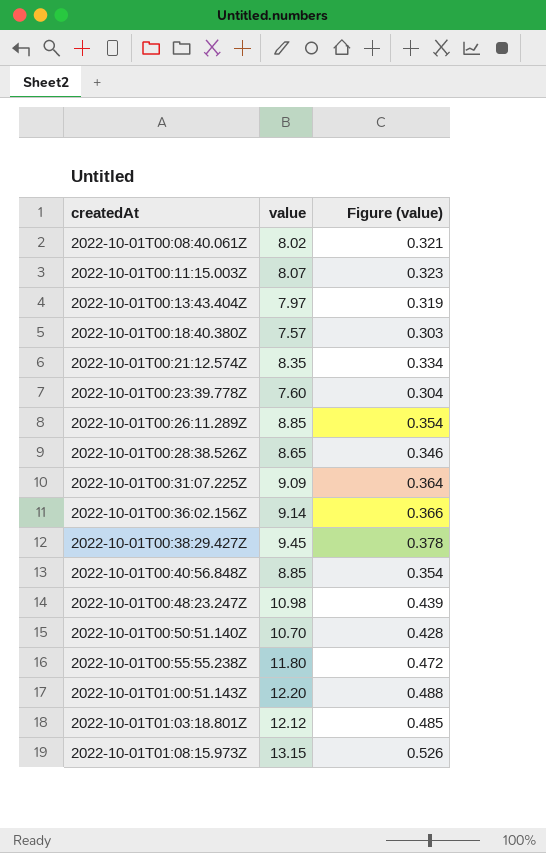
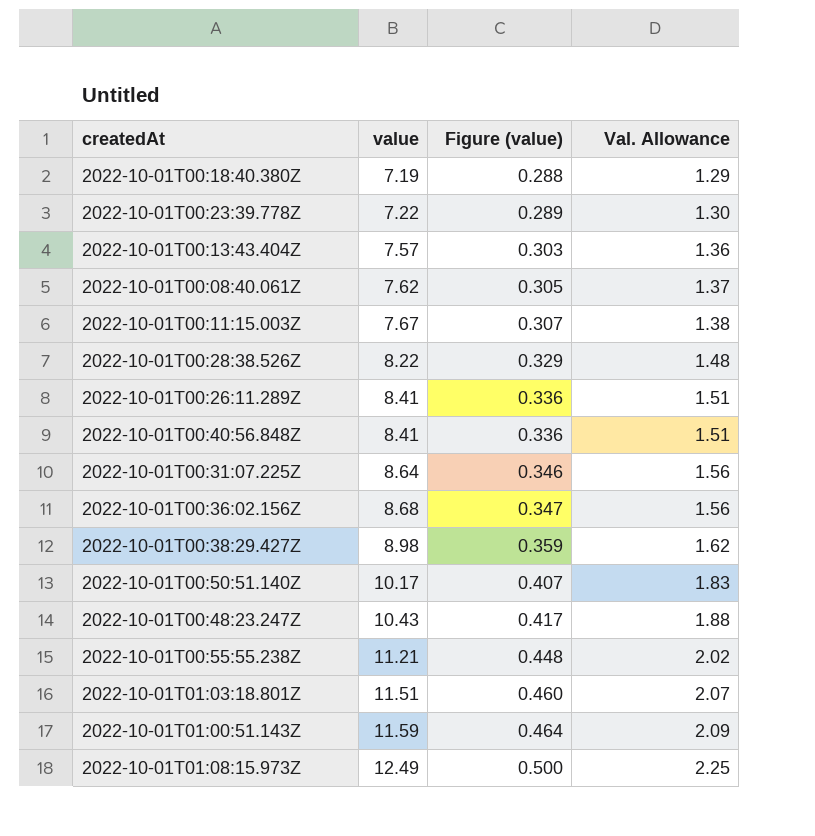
row order: createdAt ascending -> value ascending
column Val. Allowance | formula: none -> [value] * 0.18
row 2022-10-01T00:21:12.574Z: 8.35 | 0.334 -> none
2022-10-01T00:18:40.380Z | value: 7.57 -> 7.19
2022-10-01T00:18:40.380Z | Figure (value): 0.303 -> 0.288
2022-10-01T00:23:39.778Z | value: 7.60 -> 7.22
2022-10-01T00:23:39.778Z | Figure (value): 0.304 -> 0.289
2022-10-01T00:13:43.404Z | value: 7.97 -> 7.57
2022-10-01T00:13:43.404Z | Figure (value): 0.319 -> 0.303
2022-10-01T00:08:40.061Z | value: 8.02 -> 7.62
2022-10-01T00:08:40.061Z | Figure (value): 0.321 -> 0.305
2022-10-01T00:11:15.003Z | value: 8.07 -> 7.67
2022-10-01T00:11:15.003Z | Figure (value): 0.323 -> 0.307
2022-10-01T00:28:38.526Z | value: 8.65 -> 8.22
2022-10-01T00:28:38.526Z | Figure (value): 0.346 -> 0.329
2022-10-01T00:26:11.289Z | value: 8.85 -> 8.41
2022-10-01T00:26:11.289Z | Figure (value): 0.354 -> 0.336
2022-10-01T00:40:56.848Z | value: 8.85 -> 8.41
2022-10-01T00:40:56.848Z | Figure (value): 0.354 -> 0.336
2022-10-01T00:31:07.225Z | value: 9.09 -> 8.64
2022-10-01T00:31:07.225Z | Figure (value): 0.364 -> 0.346
2022-10-01T00:36:02.156Z | value: 9.14 -> 8.68
2022-10-01T00:36:02.156Z | Figure (value): 0.366 -> 0.347
2022-10-01T00:38:29.427Z | value: 9.45 -> 8.98
2022-10-01T00:38:29.427Z | Figure (value): 0.378 -> 0.359
2022-10-01T00:50:51.140Z | value: 10.70 -> 10.17
2022-10-01T00:50:51.140Z | Figure (value): 0.428 -> 0.407
2022-10-01T00:48:23.247Z | value: 10.98 -> 10.43
2022-10-01T00:48:23.247Z | Figure (value): 0.439 -> 0.417
2022-10-01T00:55:55.238Z | value: 11.80 -> 11.21
2022-10-01T00:55:55.238Z | Figure (value): 0.472 -> 0.448
2022-10-01T01:03:18.801Z | value: 12.12 -> 11.51
2022-10-01T01:03:18.801Z | Figure (value): 0.485 -> 0.460
2022-10-01T01:00:51.143Z | value: 12.20 -> 11.59
2022-10-01T01:00:51.143Z | Figure (value): 0.488 -> 0.464
2022-10-01T01:08:15.973Z | value: 13.15 -> 12.49
2022-10-01T01:08:15.973Z | Figure (value): 0.526 -> 0.500

